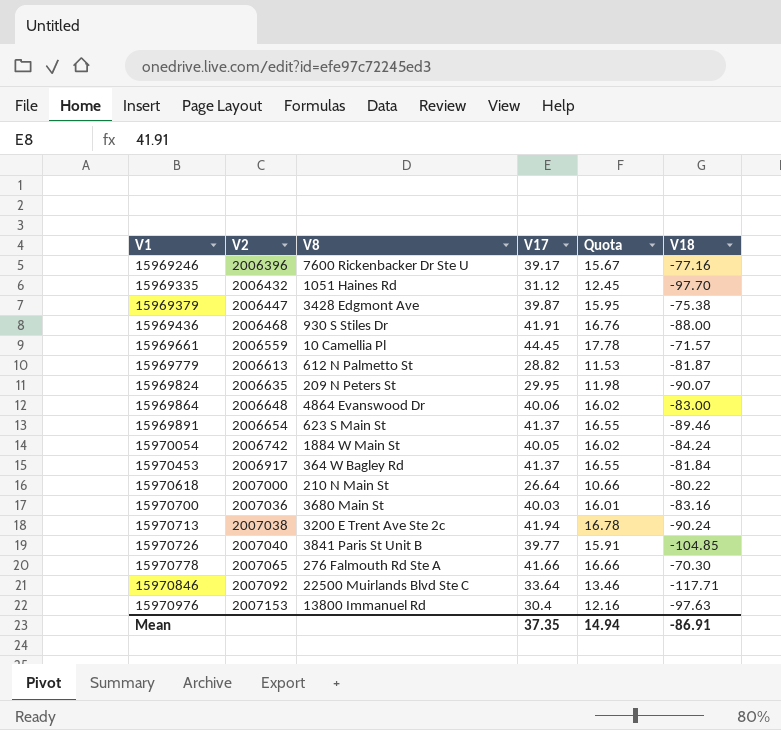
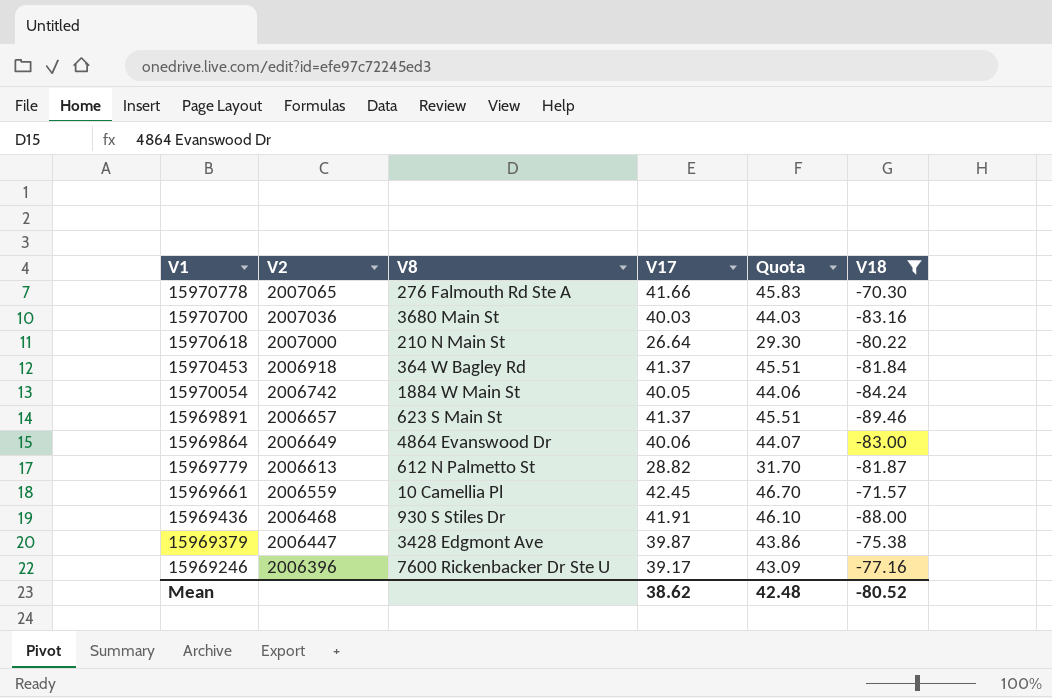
filter: none -> V18 >= -89.46
row order: V1 ascending -> V1 descending
column Quota | formula: [V17] * 0.4 -> [V17] * 1.1
15970453 | V2: 2006917 -> 2006918
15969891 | V2: 2006654 -> 2006657
15969864 | V2: 2006648 -> 2006649
15969661 | V17: 44.45 -> 42.45
Mean | V17: 37.35 -> 38.62
Mean | Quota: 14.94 -> 42.48
Mean | V18: -86.91 -> -80.52

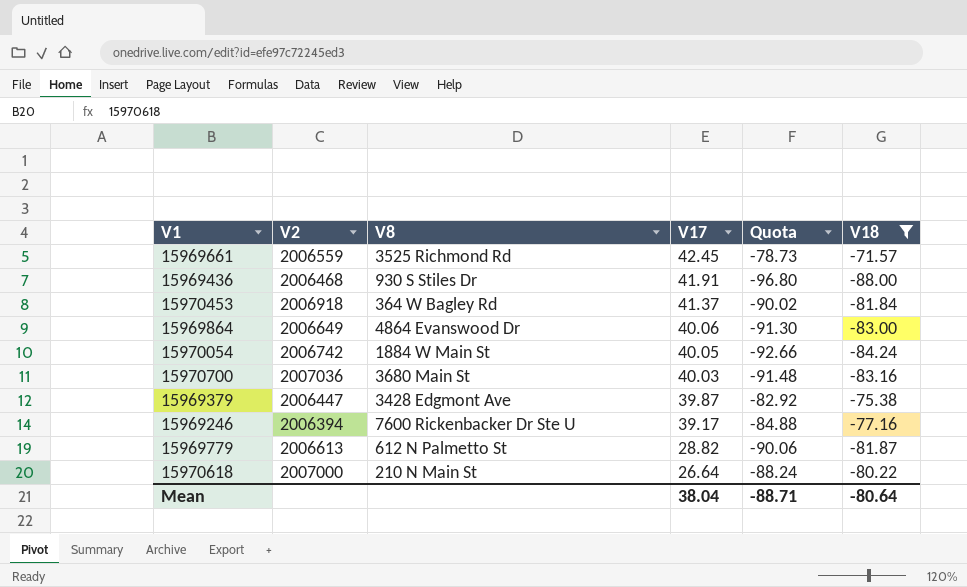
row order: V1 descending -> V17 descending
column Quota | formula: [V17] * 1.1 -> [V18] * 1.1
row 15970778: 2007065 | 276 Falmouth Rd Ste A | 41.66 | 45.83 | -70.30 -> none
row 15969891: 2006657 | 623 S Main St | 41.37 | 45.51 | -89.46 -> none
15969661 | V8: 10 Camellia Pl -> 3525 Richmond Rd
15969246 | V2: 2006396 -> 2006394
Mean | V17: 38.62 -> 38.04
Mean | Quota: 42.48 -> -88.71
Mean | V18: -80.52 -> -80.64

